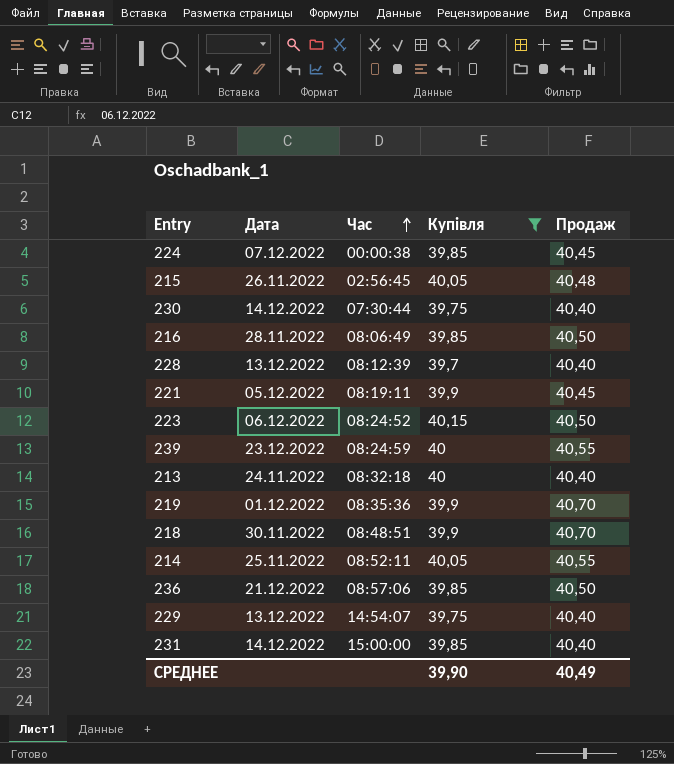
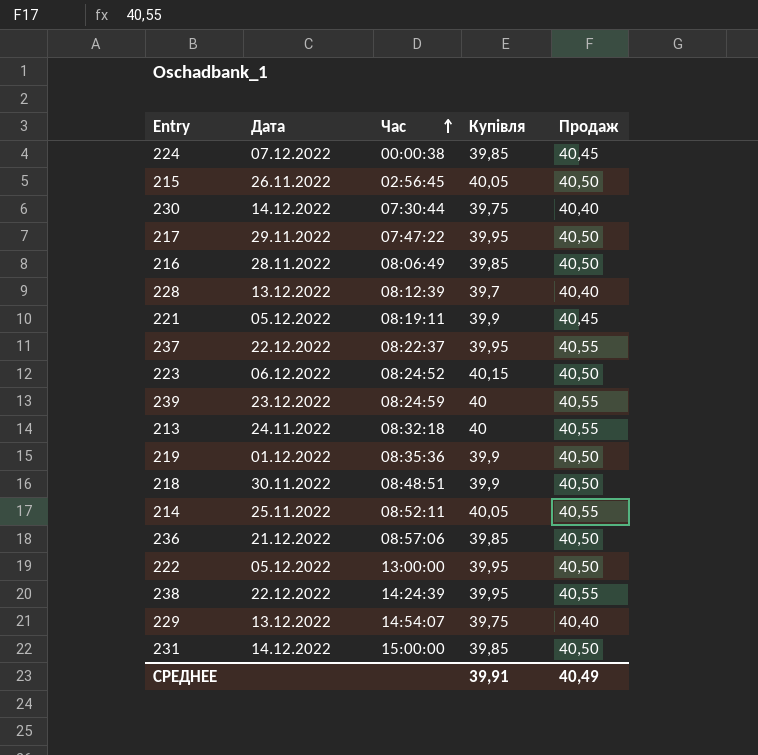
filter: Купівля != 39,95 -> none
215 | Продаж: 40,48 -> 40,50
213 | Продаж: 40,40 -> 40,55
219 | Продаж: 40,70 -> 40,50
218 | Продаж: 40,70 -> 40,50
231 | Продаж: 40,40 -> 40,50
СРЕДНЕЕ | Купівля: 39,90 -> 39,91

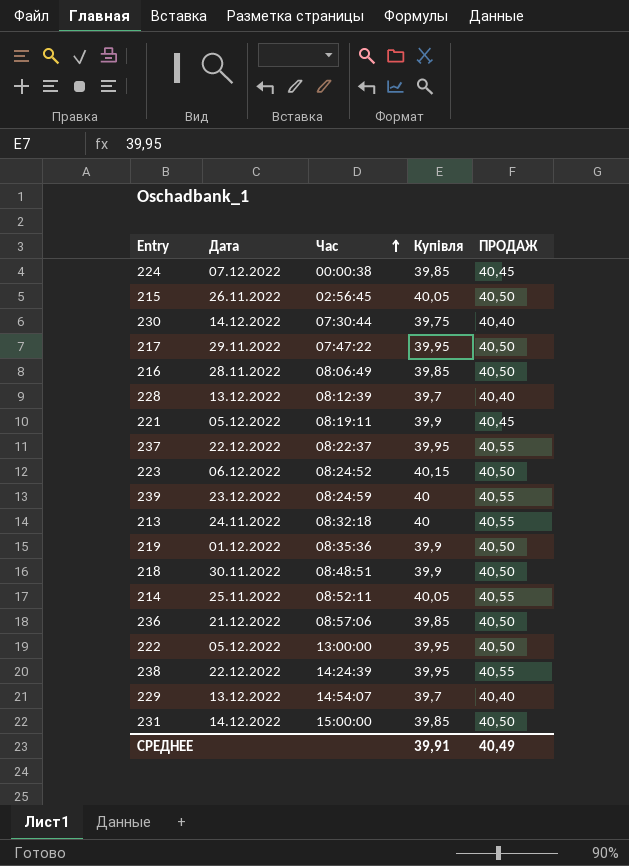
column name: Продаж -> ПРОДАЖ
229 | Купівля: 39,75 -> 39,7

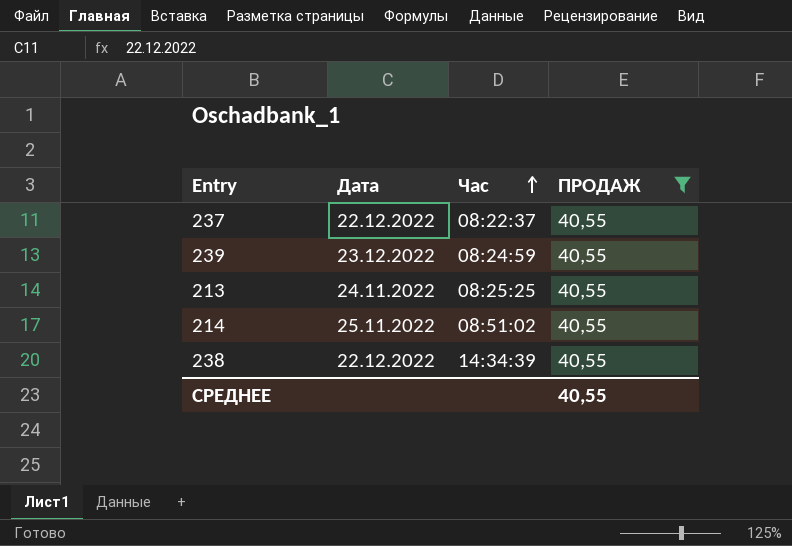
filter: none -> ПРОДАЖ = 40,55
column Купівля | position: 4 -> none
213 | Час: 08:32:18 -> 08:25:25
214 | Час: 08:52:11 -> 08:51:02
238 | Час: 14:24:39 -> 14:34:39
СРЕДНЕЕ | ПРОДАЖ: 40,49 -> 40,55

